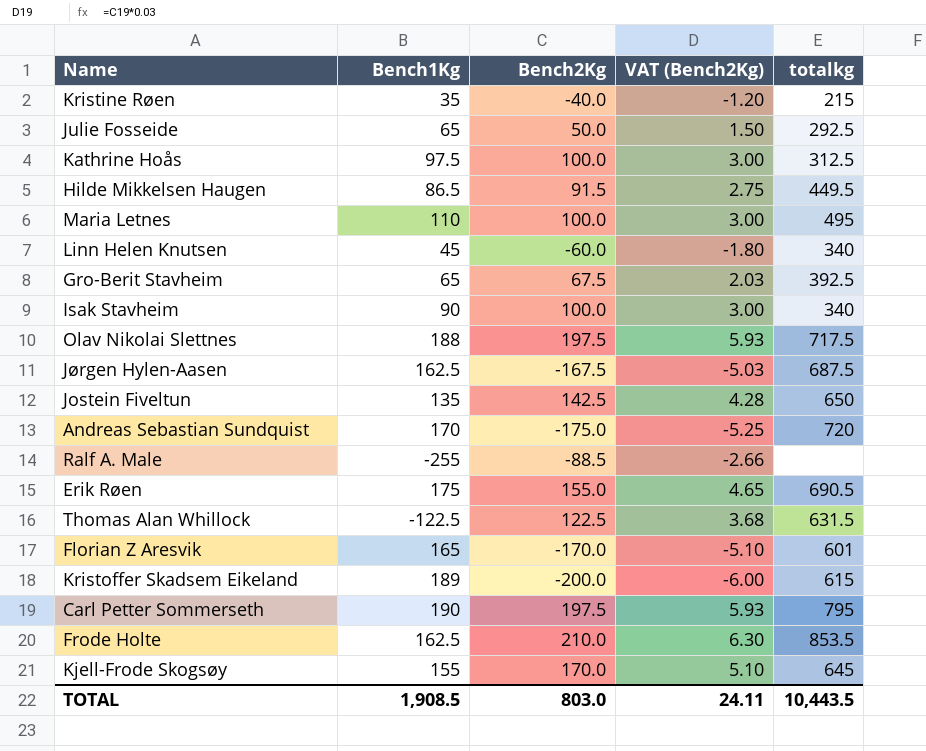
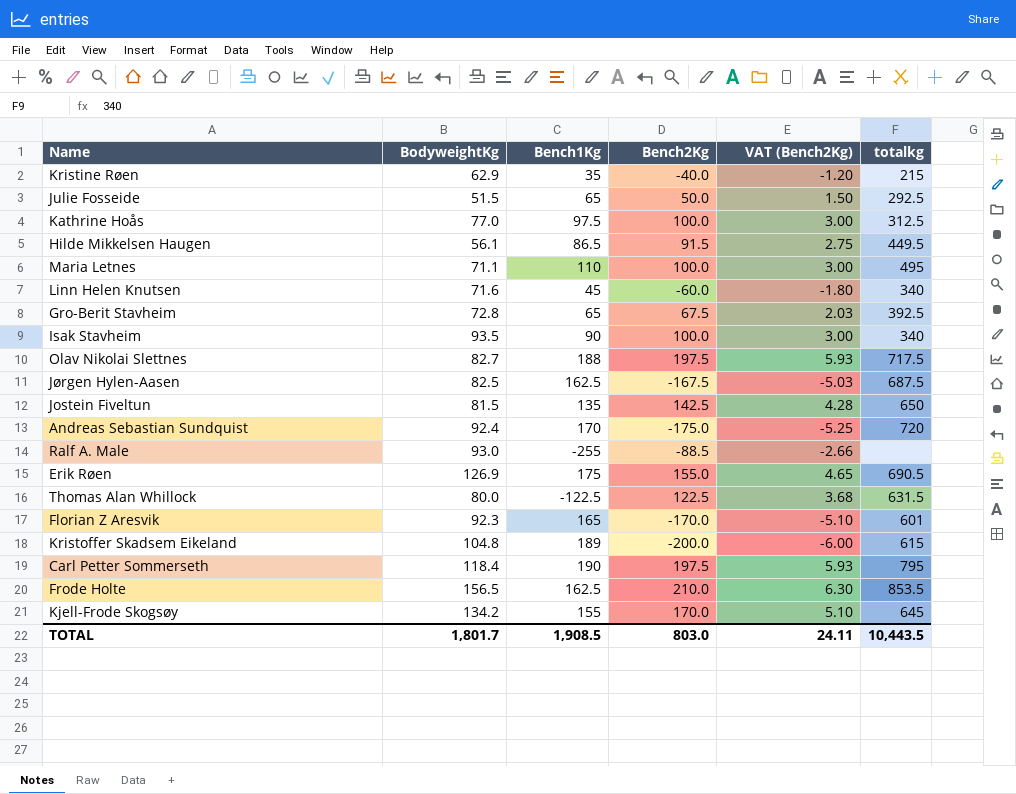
column BodyweightKg | position: none -> 2

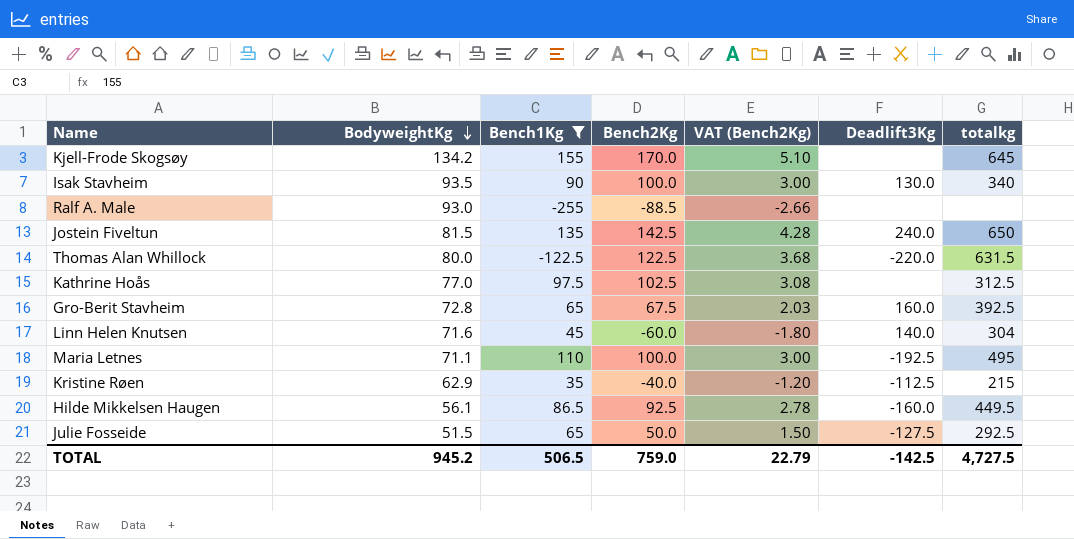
filter: none -> Bench1Kg <= 155
row order: none -> BodyweightKg descending
column Deadlift3Kg | position: none -> 6
Kathrine Hoås | Bench2Kg: 100.0 -> 102.5
Kathrine Hoås | VAT (Bench2Kg): 3.00 -> 3.08
Linn Helen Knutsen | totalkg: 340 -> 304
Hilde Mikkelsen Haugen | Bench2Kg: 91.5 -> 92.5
Hilde Mikkelsen Haugen | VAT (Bench2Kg): 2.75 -> 2.78
TOTAL | BodyweightKg: 1,801.7 -> 945.2
TOTAL | Bench1Kg: 1,908.5 -> 506.5
TOTAL | Bench2Kg: 803.0 -> 759.0
TOTAL | VAT (Bench2Kg): 24.11 -> 22.79
TOTAL | totalkg: 10,443.5 -> 4,727.5

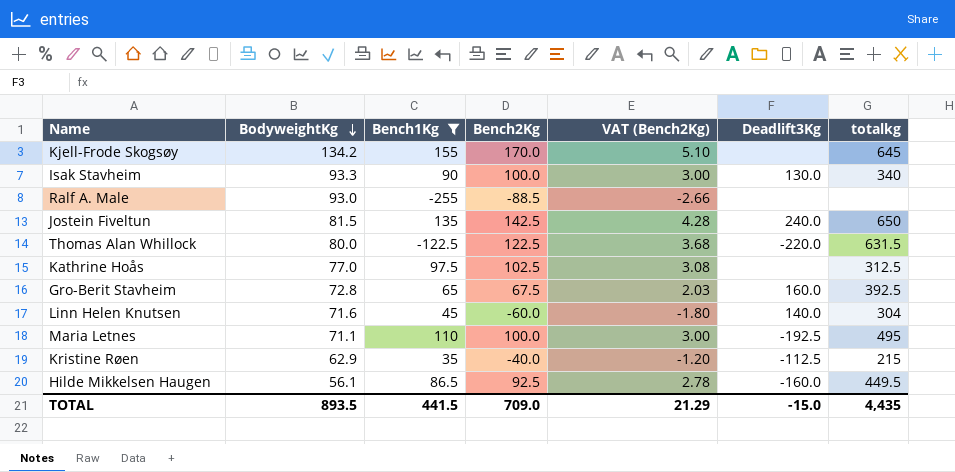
row Julie Fosseide: 51.5 | 65 | 50.0 | 1.50 | -127.5 | 292.5 -> none
Isak Stavheim | BodyweightKg: 93.5 -> 93.3
TOTAL | BodyweightKg: 945.2 -> 893.5
TOTAL | Bench1Kg: 506.5 -> 441.5
TOTAL | Bench2Kg: 759.0 -> 709.0
TOTAL | VAT (Bench2Kg): 22.79 -> 21.29
TOTAL | Deadlift3Kg: -142.5 -> -15.0
TOTAL | totalkg: 4,727.5 -> 4,435

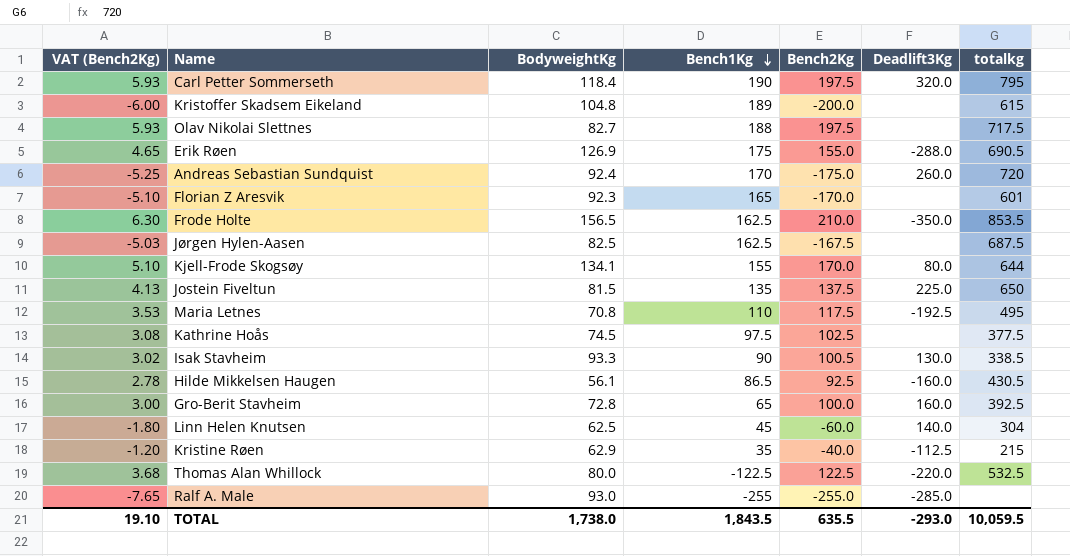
filter: Bench1Kg <= 155 -> none
row order: BodyweightKg descending -> Bench1Kg descending
column VAT (Bench2Kg) | position: 5 -> 1
Kjell-Frode Skogsøy | BodyweightKg: 134.2 -> 134.1
Kjell-Frode Skogsøy | Deadlift3Kg: none -> 80.0
Kjell-Frode Skogsøy | totalkg: 645 -> 644
Jostein Fiveltun | VAT (Bench2Kg): 4.28 -> 4.13
Jostein Fiveltun | Bench2Kg: 142.5 -> 137.5
Jostein Fiveltun | Deadlift3Kg: 240.0 -> 225.0
Maria Letnes | VAT (Bench2Kg): 3.00 -> 3.53
Maria Letnes | BodyweightKg: 71.1 -> 70.8
Maria Letnes | Bench2Kg: 100.0 -> 117.5
Kathrine Hoås | BodyweightKg: 77.0 -> 74.5
Kathrine Hoås | totalkg: 312.5 -> 377.5
Isak Stavheim | VAT (Bench2Kg): 3.00 -> 3.02
Isak Stavheim | Bench2Kg: 100.0 -> 100.5
Isak Stavheim | totalkg: 340 -> 338.5
Hilde Mikkelsen Haugen | totalkg: 449.5 -> 430.5
Gro-Berit Stavheim | VAT (Bench2Kg): 2.03 -> 3.00
Gro-Berit Stavheim | Bench2Kg: 67.5 -> 100.0
Linn Helen Knutsen | BodyweightKg: 71.6 -> 62.5
Thomas Alan Whillock | totalkg: 631.5 -> 532.5
Ralf A. Male | VAT (Bench2Kg): -2.66 -> -7.65
Ralf A. Male | Bench2Kg: -88.5 -> -255.0
Ralf A. Male | Deadlift3Kg: none -> -285.0
TOTAL | VAT (Bench2Kg): 21.29 -> 19.10
TOTAL | BodyweightKg: 893.5 -> 1,738.0
TOTAL | Bench1Kg: 441.5 -> 1,843.5
TOTAL | Bench2Kg: 709.0 -> 635.5
TOTAL | Deadlift3Kg: -15.0 -> -293.0
TOTAL | totalkg: 4,435 -> 10,059.5

